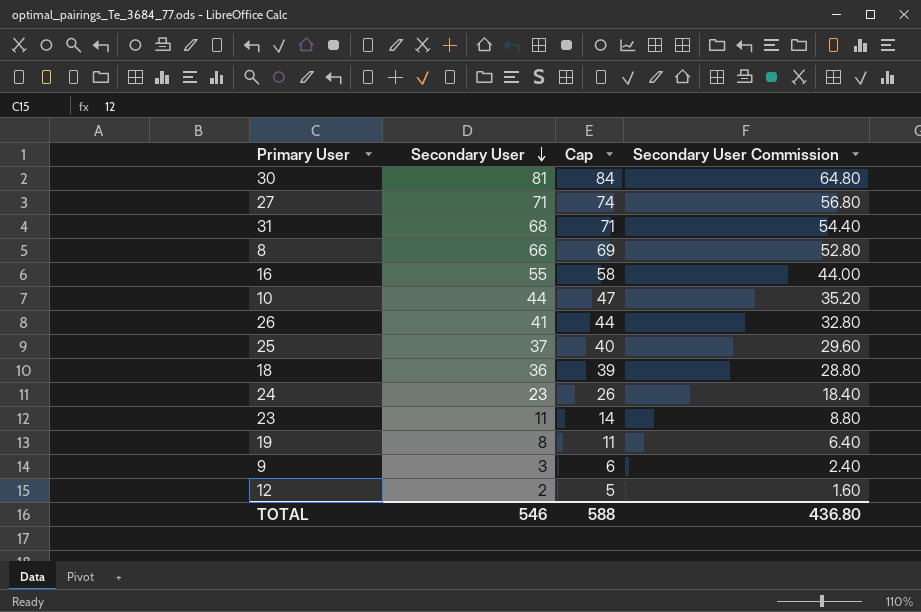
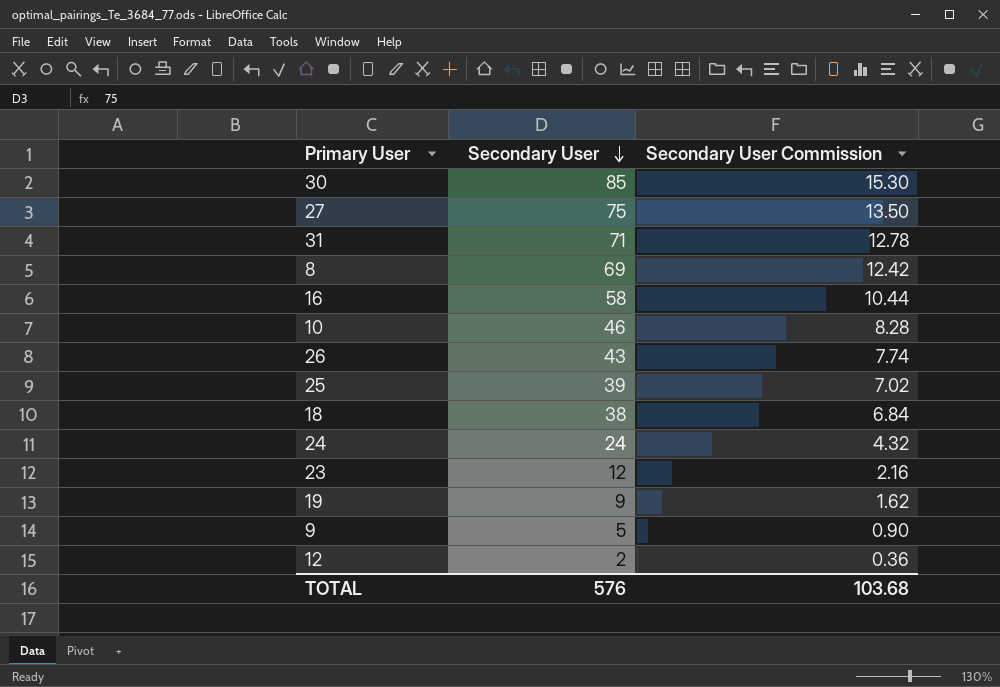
column Cap | formula: [Secondary User] + 3 -> none
column Secondary User Commission | formula: [Secondary User] * 0.8 -> [Secondary User] * 0.18
30 | Secondary User: 81 -> 85
27 | Secondary User: 71 -> 75
31 | Secondary User: 68 -> 71
8 | Secondary User: 66 -> 69
16 | Secondary User: 55 -> 58
10 | Secondary User: 44 -> 46
26 | Secondary User: 41 -> 43
25 | Secondary User: 37 -> 39
18 | Secondary User: 36 -> 38
24 | Secondary User: 23 -> 24
23 | Secondary User: 11 -> 12
19 | Secondary User: 8 -> 9
9 | Secondary User: 3 -> 5
TOTAL | Secondary User: 546 -> 576
TOTAL | Secondary User Commission: 436.80 -> 103.68

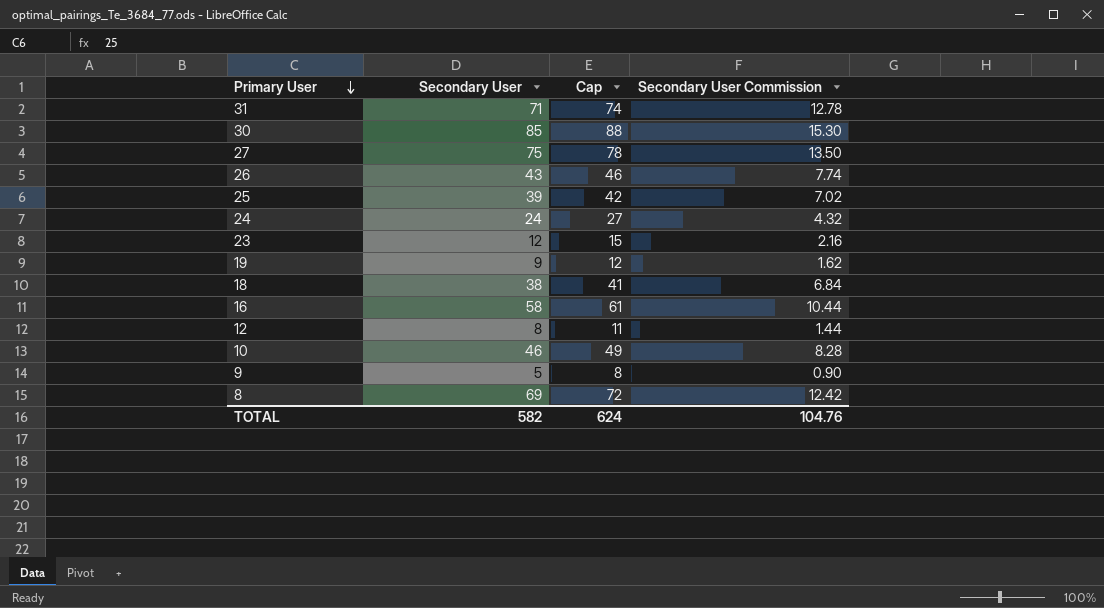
row order: Secondary User descending -> Primary User descending
column Cap | formula: none -> [Secondary User] + 3
12 | Secondary User: 2 -> 8
12 | Secondary User Commission: 0.36 -> 1.44
TOTAL | Secondary User: 576 -> 582
TOTAL | Secondary User Commission: 103.68 -> 104.76

